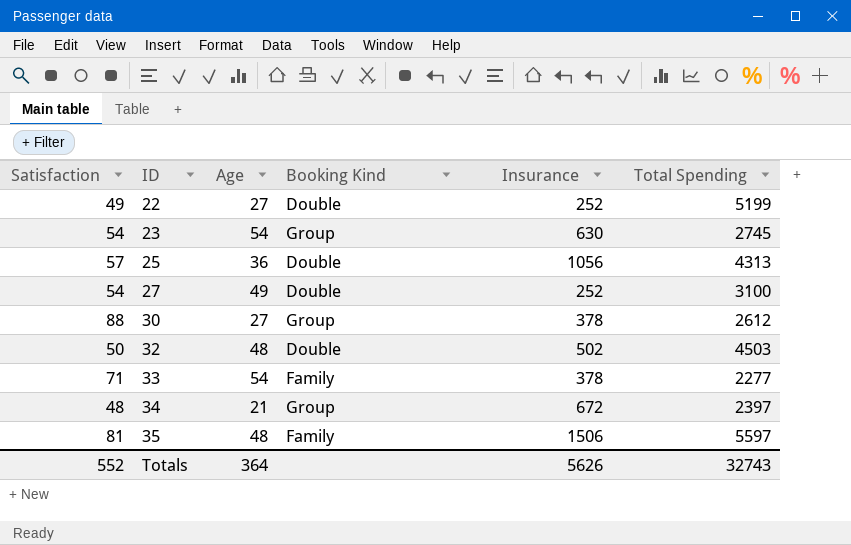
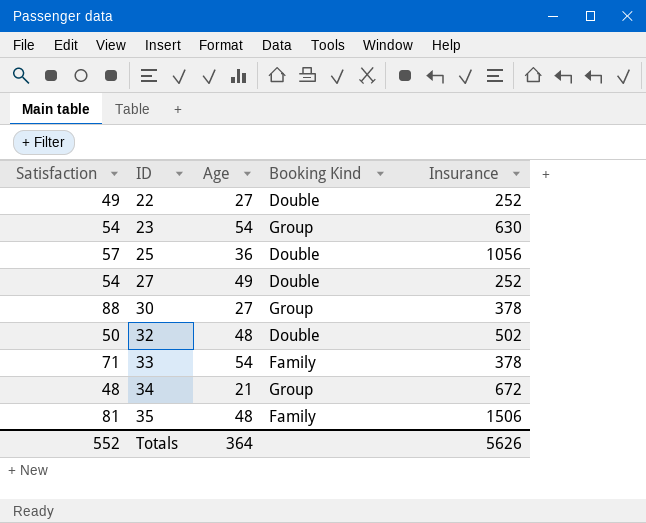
column Total Spending | position: 6 -> none

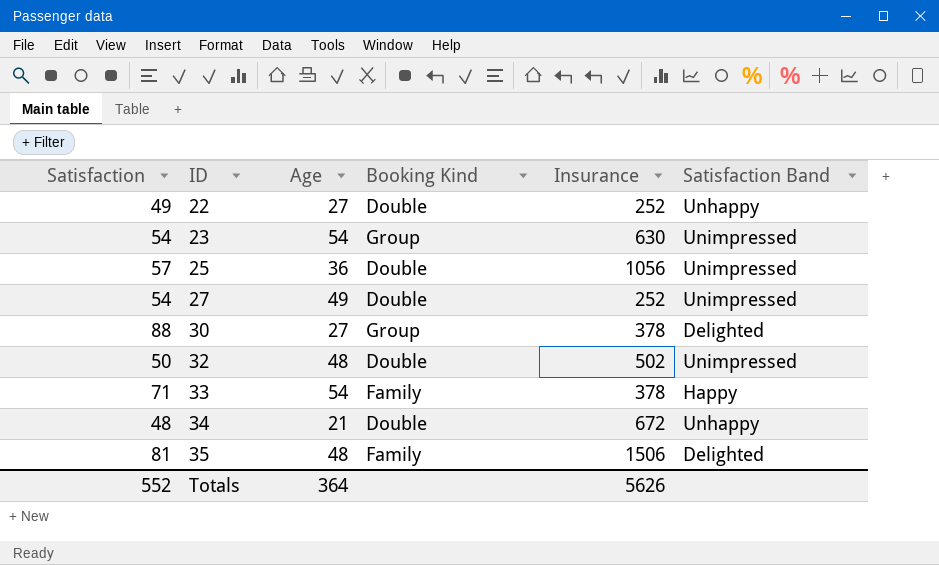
column Satisfaction Band | position: none -> 6
34 | Booking Kind: Group -> Double

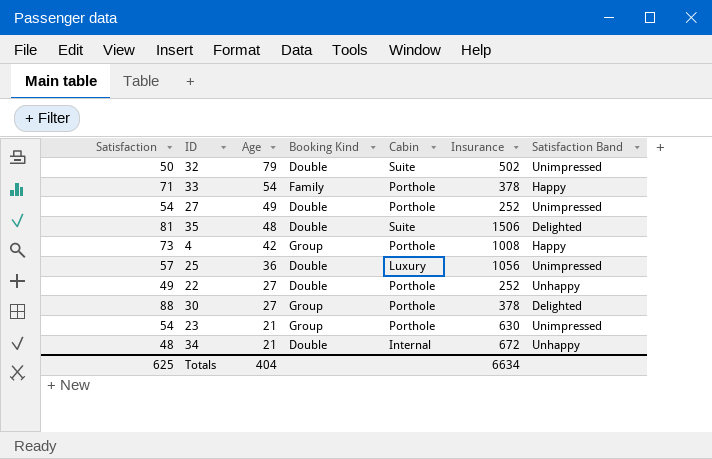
row order: ID ascending -> Age descending
column Cabin | position: none -> 5
32 | Age: 48 -> 79
35 | Booking Kind: Family -> Double
row 4: none -> 73 | 42 | Group | Porthole | 1008 | Happy
23 | Age: 54 -> 21
Totals | Satisfaction: 552 -> 625
Totals | Age: 364 -> 404
Totals | Insurance: 5626 -> 6634

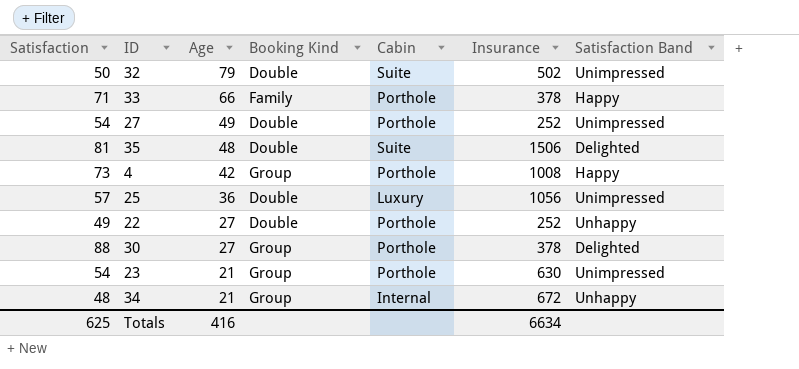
33 | Age: 54 -> 66
34 | Booking Kind: Double -> Group
Totals | Age: 404 -> 416

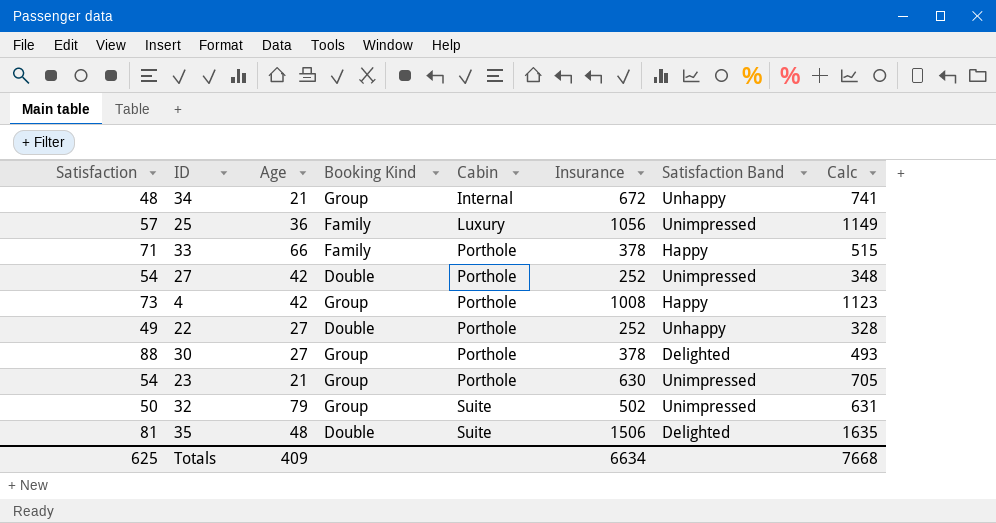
row order: Age descending -> Cabin ascending
column Calc | formula: none -> [Satisfaction] + [Age] + [Insurance]
25 | Booking Kind: Double -> Family
27 | Age: 49 -> 42
32 | Booking Kind: Double -> Group
Totals | Age: 416 -> 409

